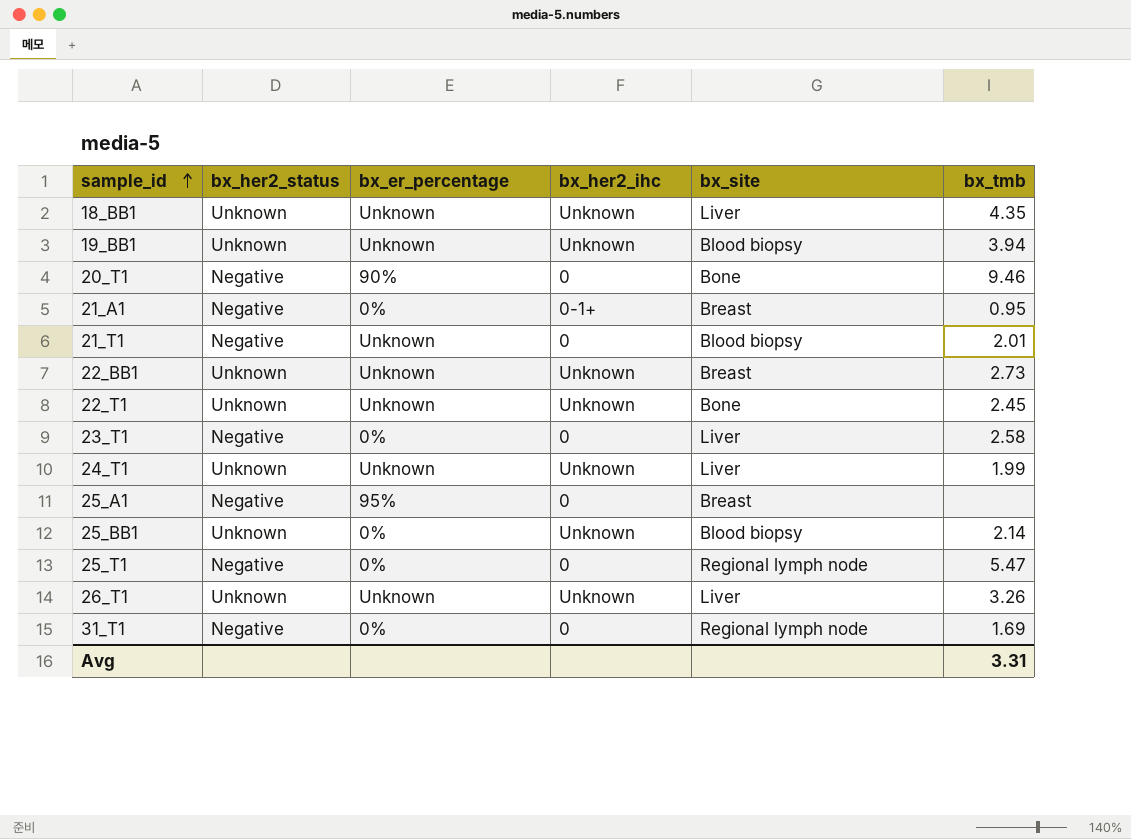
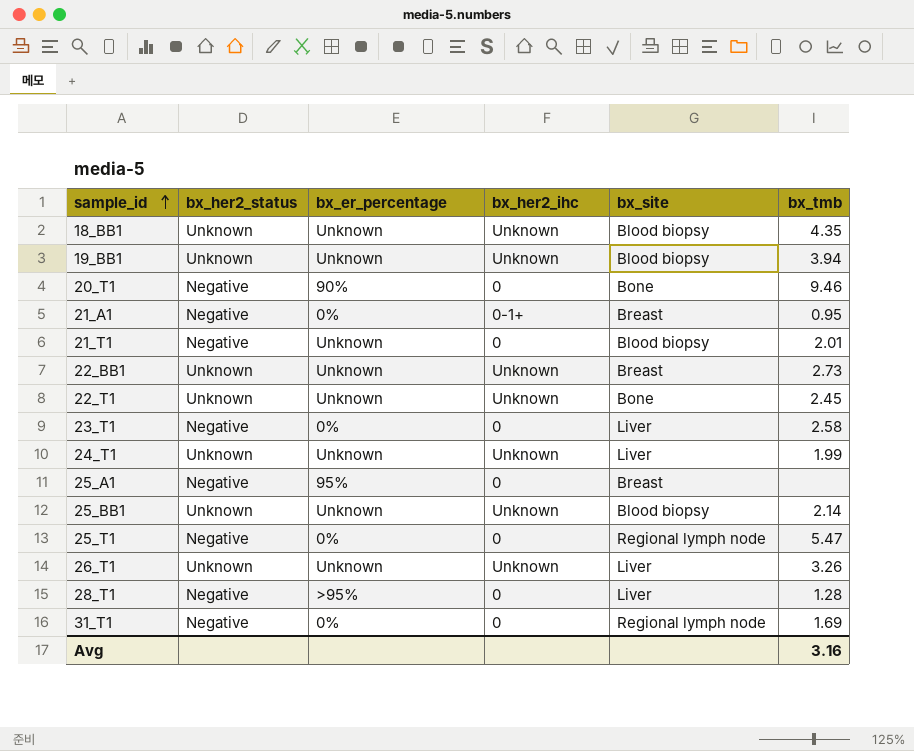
18_BB1 | bx_site: Liver -> Blood biopsy
25_BB1 | bx_er_percentage: 0% -> Unknown
row 28_T1: none -> Negative | >95% | 0 | Liver | 1.28
Avg | bx_tmb: 3.31 -> 3.16

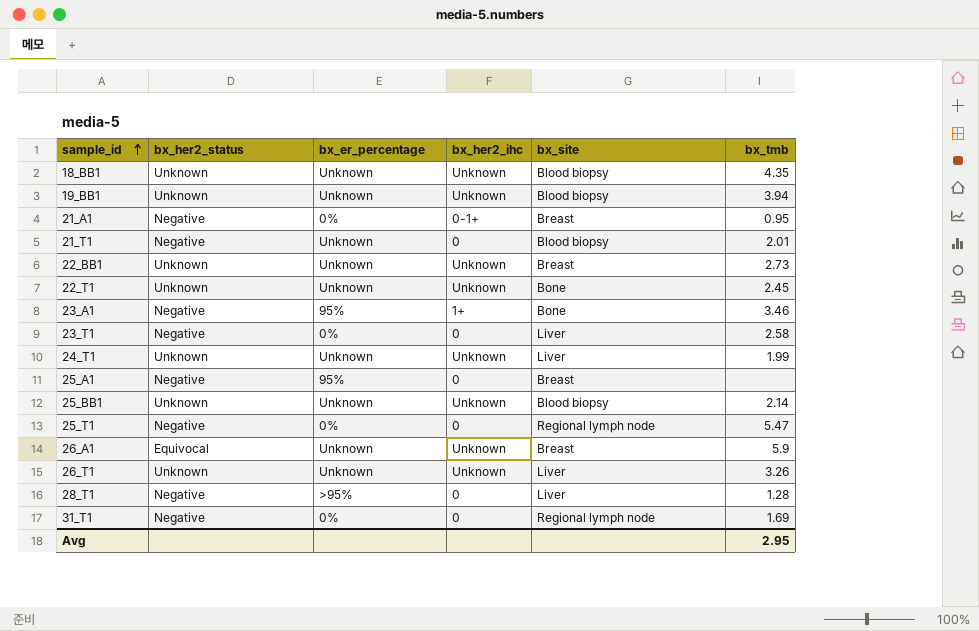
row 20_T1: Negative | 90% | 0 | Bone | 9.46 -> none
row 23_A1: none -> Negative | 95% | 1+ | Bone | 3.46
row 26_A1: none -> Equivocal | Unknown | Unknown | Breast | 5.9
Avg | bx_tmb: 3.16 -> 2.95

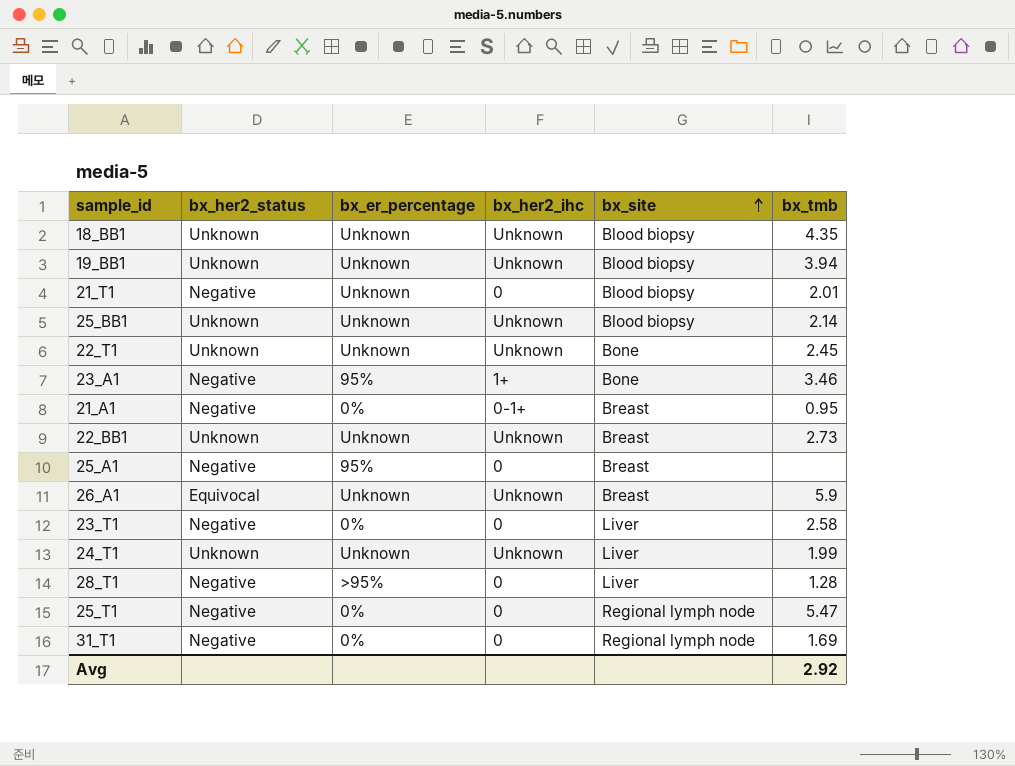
row order: sample_id ascending -> bx_site ascending
row 26_T1: Unknown | Unknown | Unknown | Liver | 3.26 -> none
Avg | bx_tmb: 2.95 -> 2.92

